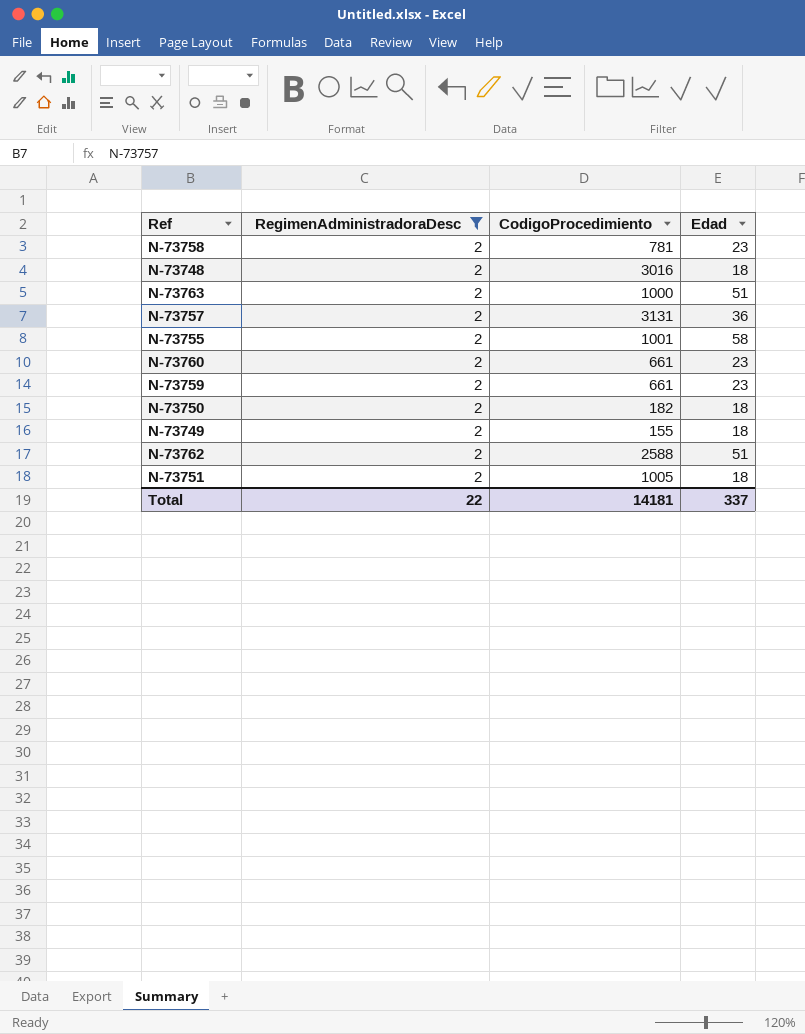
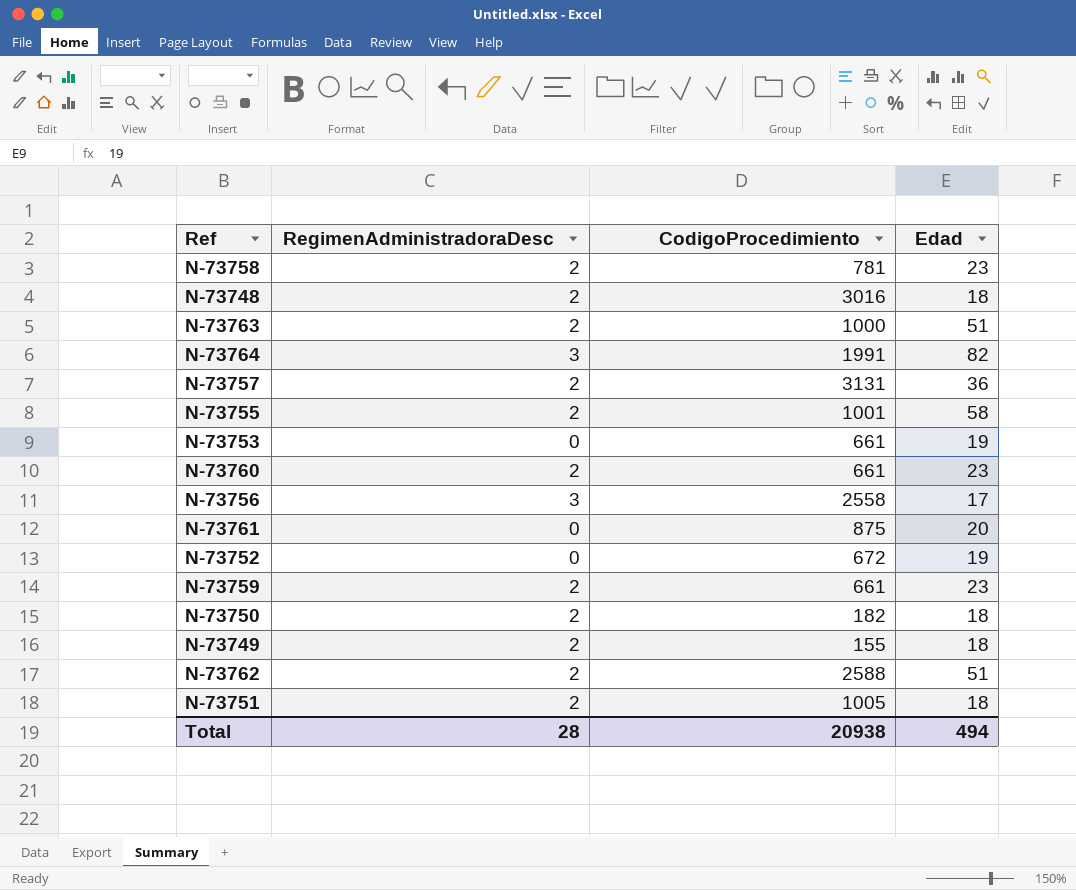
filter: RegimenAdministradoraDesc = 2 -> none
Total | RegimenAdministradoraDesc: 22 -> 28
Total | CodigoProcedimiento: 14181 -> 20938
Total | Edad: 337 -> 494

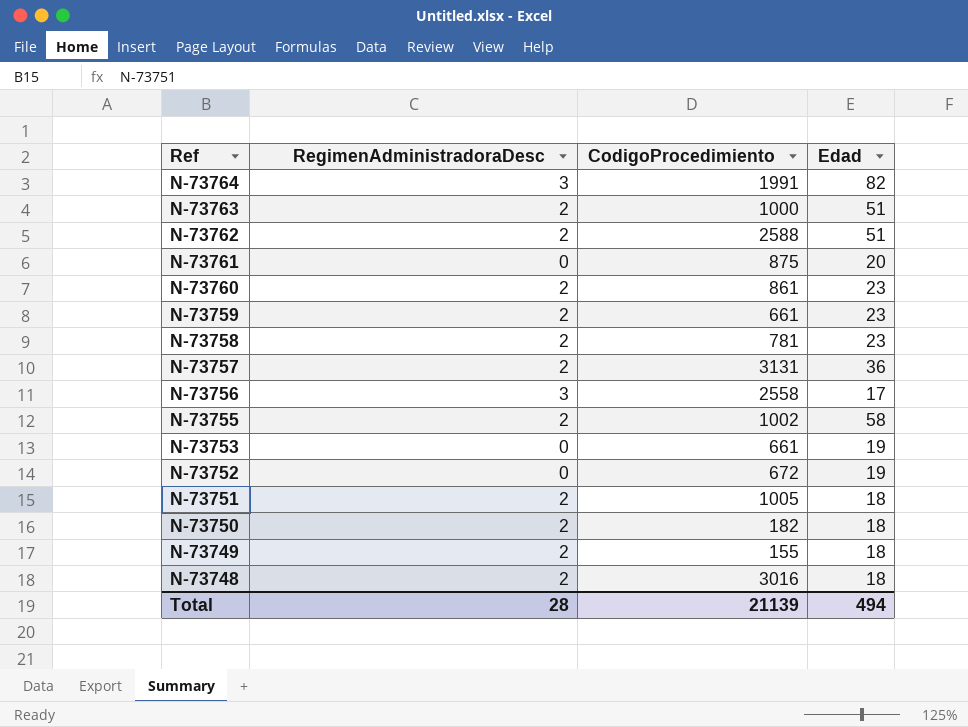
row order: none -> Ref descending
N-73760 | CodigoProcedimiento: 661 -> 861
N-73755 | CodigoProcedimiento: 1001 -> 1002
Total | CodigoProcedimiento: 20938 -> 21139

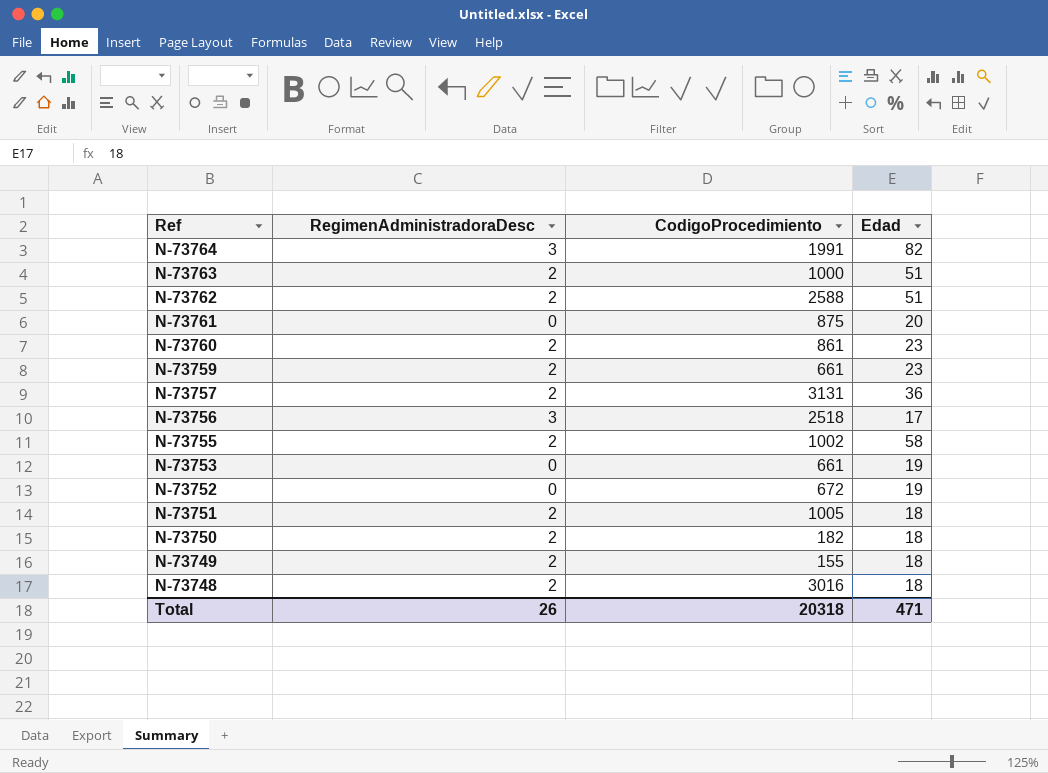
row N-73758: 2 | 781 | 23 -> none
N-73756 | CodigoProcedimiento: 2558 -> 2518
Total | RegimenAdministradoraDesc: 28 -> 26
Total | CodigoProcedimiento: 21139 -> 20318
Total | Edad: 494 -> 471

